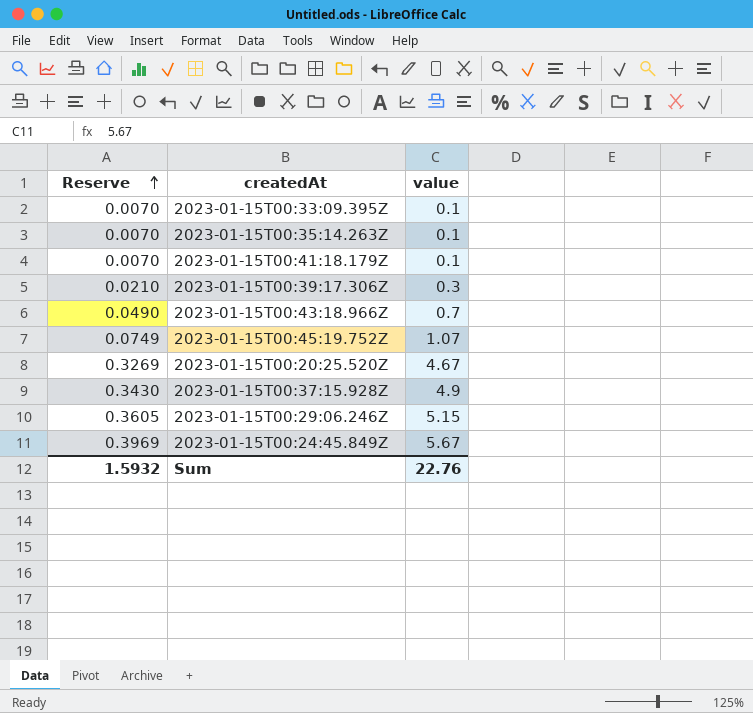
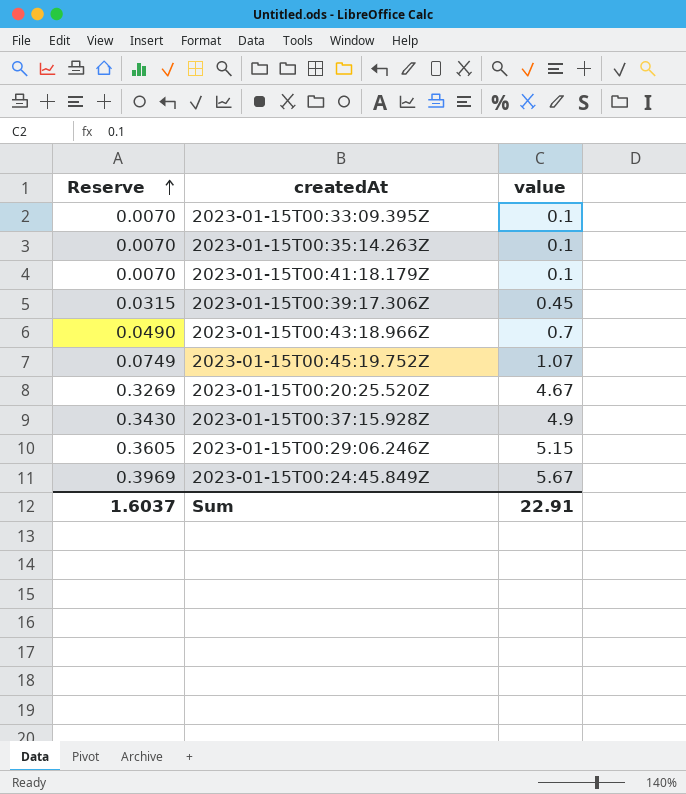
2023-01-15T00:39:17.306Z | Reserve: 0.0210 -> 0.0315
2023-01-15T00:39:17.306Z | value: 0.3 -> 0.45
Sum | Reserve: 1.5932 -> 1.6037
Sum | value: 22.76 -> 22.91

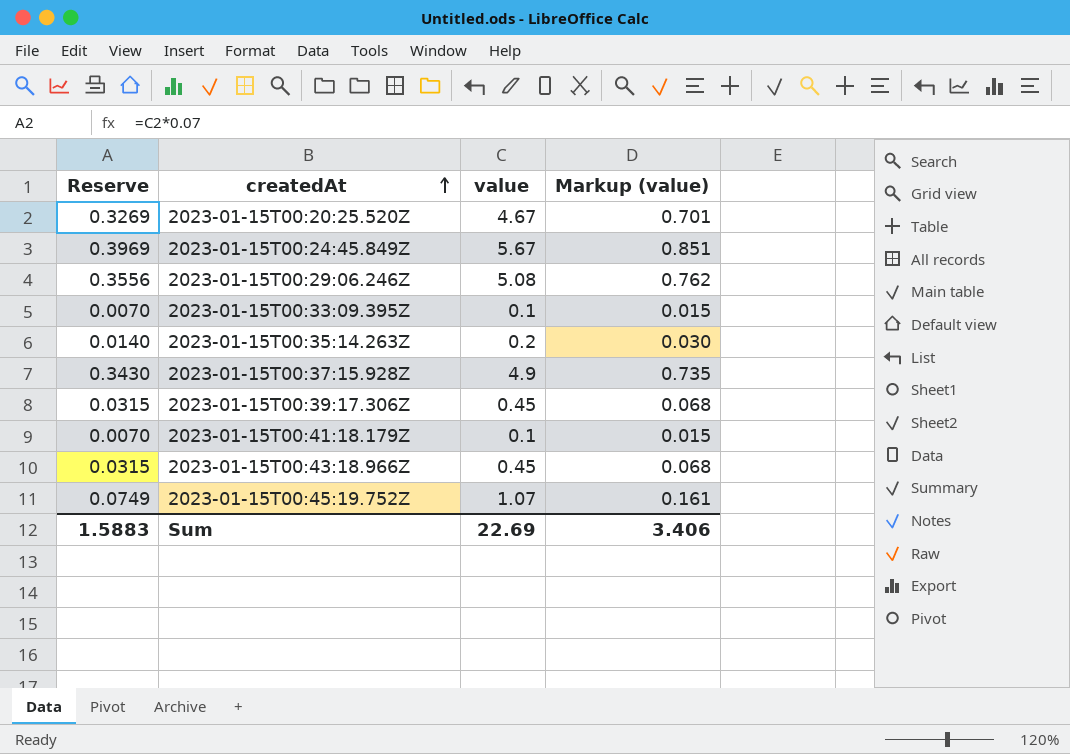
row order: Reserve ascending -> createdAt ascending
column Markup (value) | formula: none -> [value] * 0.15
2023-01-15T00:29:06.246Z | Reserve: 0.3605 -> 0.3556
2023-01-15T00:29:06.246Z | value: 5.15 -> 5.08
2023-01-15T00:35:14.263Z | Reserve: 0.0070 -> 0.0140
2023-01-15T00:35:14.263Z | value: 0.1 -> 0.2
2023-01-15T00:43:18.966Z | Reserve: 0.0490 -> 0.0315
2023-01-15T00:43:18.966Z | value: 0.7 -> 0.45
Sum | Reserve: 1.6037 -> 1.5883
Sum | value: 22.91 -> 22.69

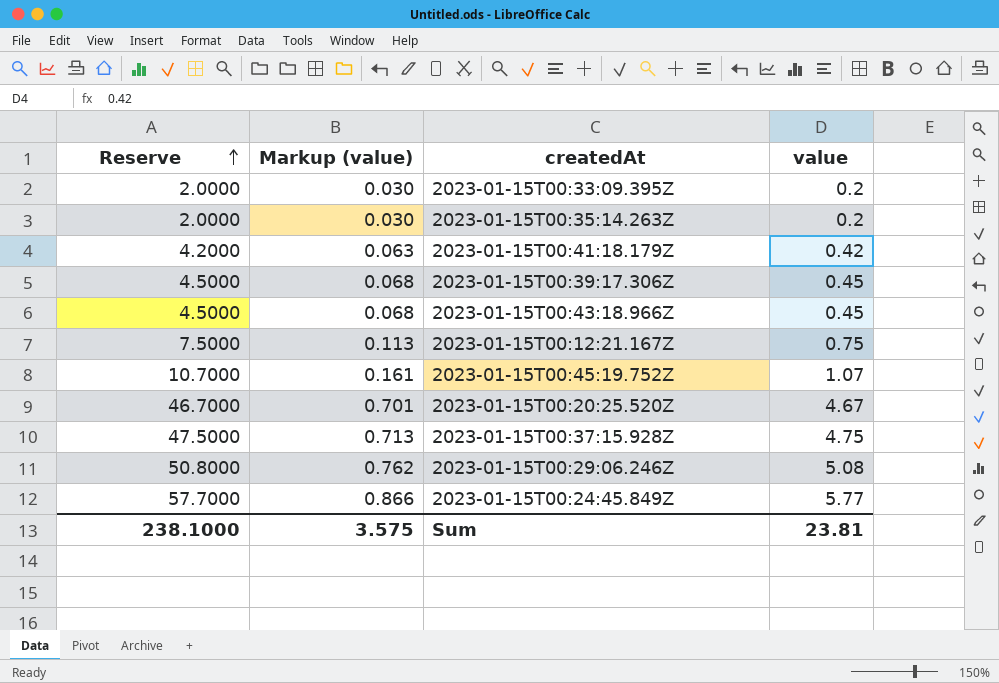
row order: createdAt ascending -> Reserve ascending
column Reserve | formula: [value] * 0.07 -> [value] * 10
column Markup (value) | position: 4 -> 2
2023-01-15T00:33:09.395Z | Markup (value): 0.015 -> 0.030
2023-01-15T00:33:09.395Z | value: 0.1 -> 0.2
2023-01-15T00:41:18.179Z | Markup (value): 0.015 -> 0.063
2023-01-15T00:41:18.179Z | value: 0.1 -> 0.42
row 2023-01-15T00:12:21.167Z: none -> 7.5000 | 0.113 | 0.75
2023-01-15T00:37:15.928Z | Markup (value): 0.735 -> 0.713
2023-01-15T00:37:15.928Z | value: 4.9 -> 4.75
2023-01-15T00:24:45.849Z | Markup (value): 0.851 -> 0.866
2023-01-15T00:24:45.849Z | value: 5.67 -> 5.77
Sum | Reserve: 1.5883 -> 238.1000
Sum | Markup (value): 3.406 -> 3.575
Sum | value: 22.69 -> 23.81

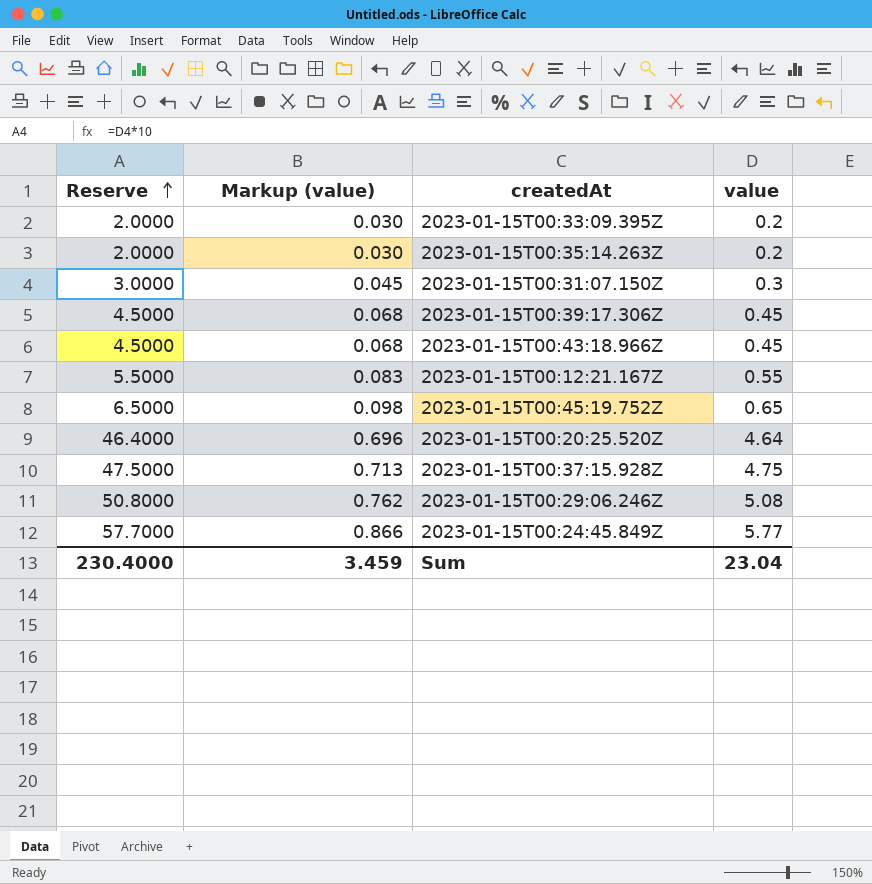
row 2023-01-15T00:41:18.179Z: 4.2000 | 0.063 | 0.42 -> none
row 2023-01-15T00:31:07.150Z: none -> 3.0000 | 0.045 | 0.3
2023-01-15T00:12:21.167Z | Reserve: 7.5000 -> 5.5000
2023-01-15T00:12:21.167Z | Markup (value): 0.113 -> 0.083
2023-01-15T00:12:21.167Z | value: 0.75 -> 0.55
2023-01-15T00:45:19.752Z | Reserve: 10.7000 -> 6.5000
2023-01-15T00:45:19.752Z | Markup (value): 0.161 -> 0.098
2023-01-15T00:45:19.752Z | value: 1.07 -> 0.65
2023-01-15T00:20:25.520Z | Reserve: 46.7000 -> 46.4000
2023-01-15T00:20:25.520Z | Markup (value): 0.701 -> 0.696
2023-01-15T00:20:25.520Z | value: 4.67 -> 4.64
Sum | Reserve: 238.1000 -> 230.4000
Sum | Markup (value): 3.575 -> 3.459
Sum | value: 23.81 -> 23.04

